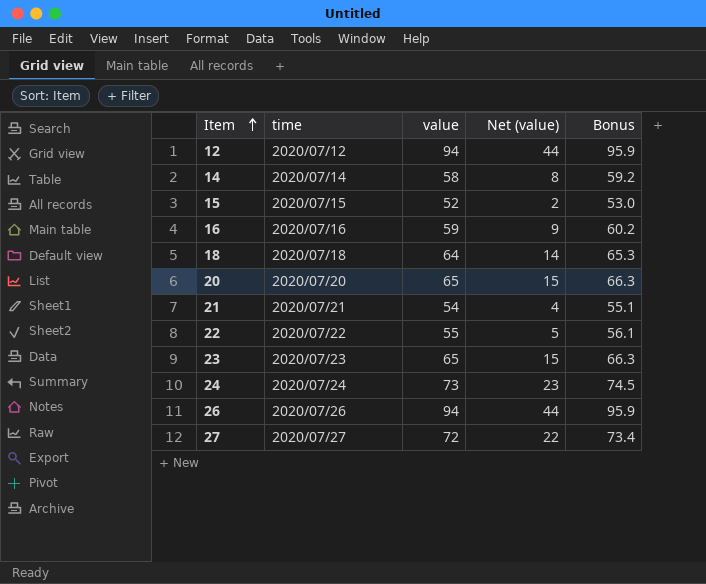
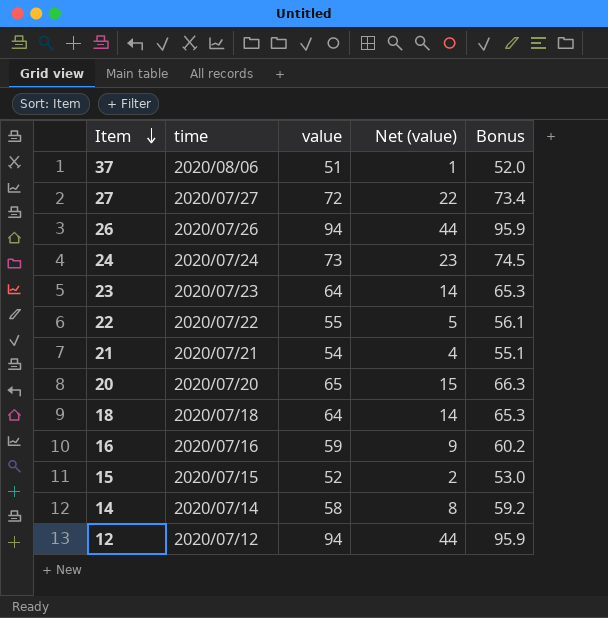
row order: Item ascending -> Item descending
row 37: none -> 2020/08/06 | 51 | 1 | 52.0
23 | value: 65 -> 64
23 | Net (value): 15 -> 14
23 | Bonus: 66.3 -> 65.3

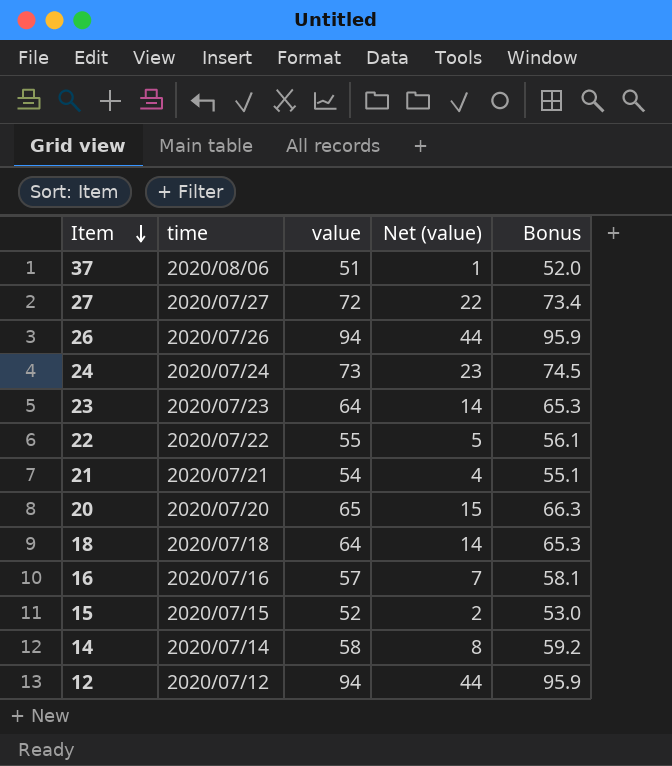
16 | value: 59 -> 57
16 | Net (value): 9 -> 7
16 | Bonus: 60.2 -> 58.1

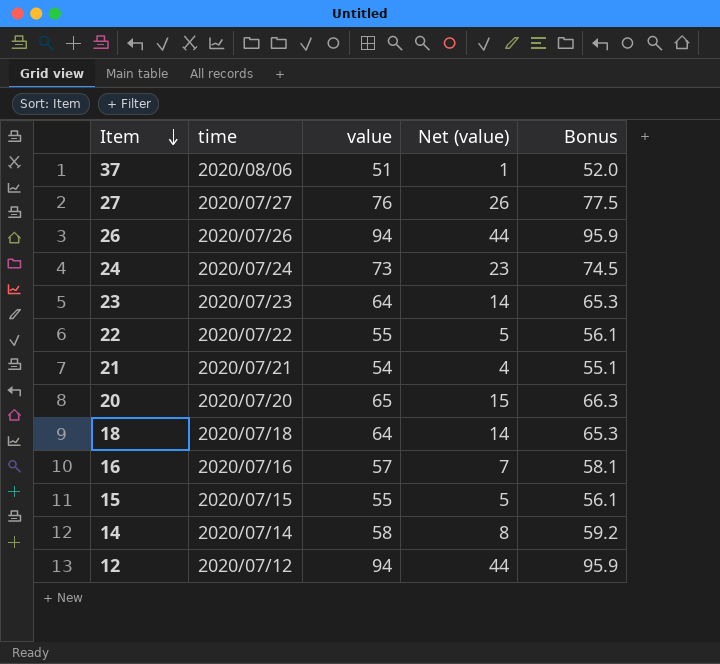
27 | value: 72 -> 76
27 | Net (value): 22 -> 26
27 | Bonus: 73.4 -> 77.5
15 | value: 52 -> 55
15 | Net (value): 2 -> 5
15 | Bonus: 53.0 -> 56.1

